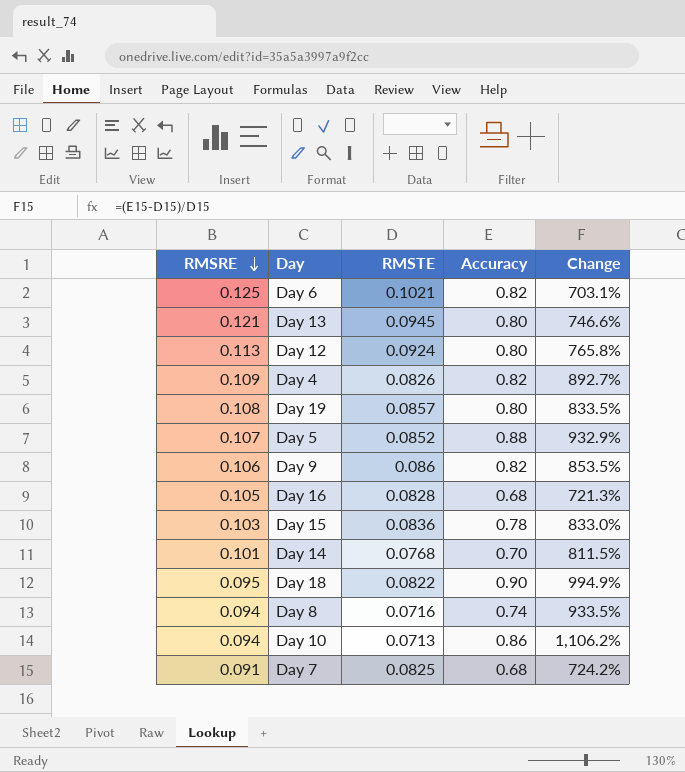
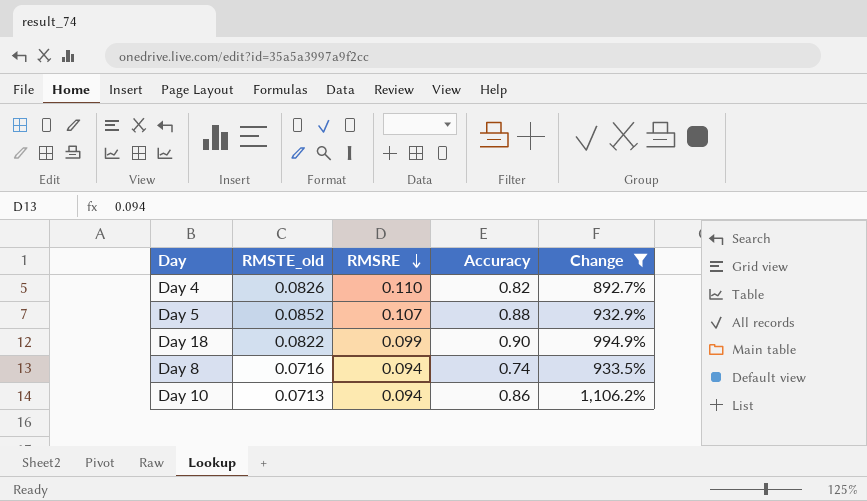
filter: none -> Change >= 892.7%
column name: RMSTE -> RMSTE_old
column RMSRE | position: 1 -> 3
Day 4 | RMSRE: 0.109 -> 0.110
Day 18 | RMSRE: 0.095 -> 0.099

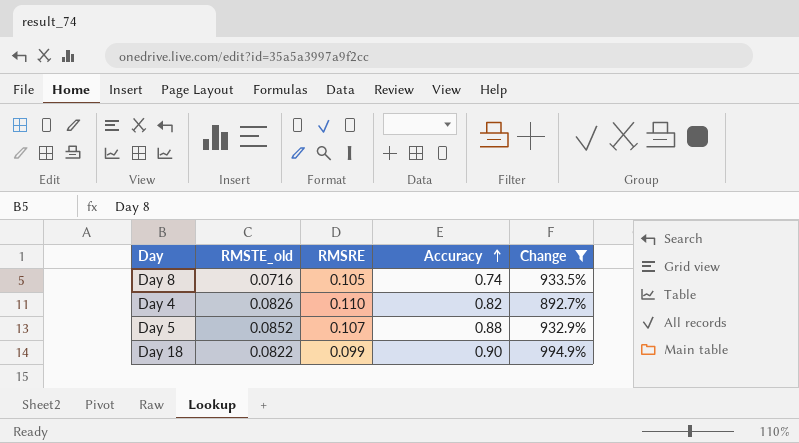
row order: RMSRE descending -> Accuracy ascending
row Day 10: 0.0713 | 0.094 | 0.86 | 1,106.2% -> none
Day 8 | RMSRE: 0.094 -> 0.105

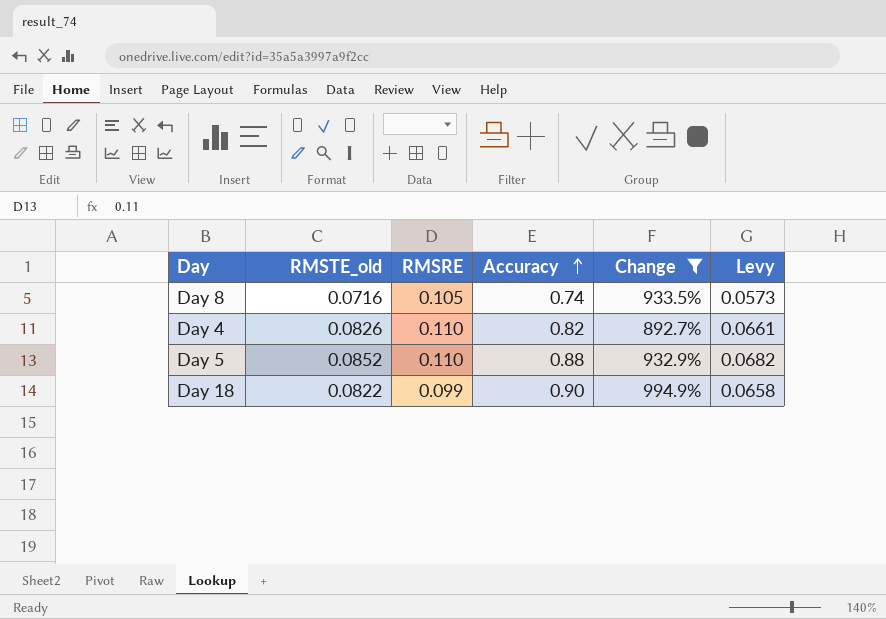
column Levy | formula: none -> [RMSTE_old] * 0.8
Day 5 | RMSRE: 0.107 -> 0.110

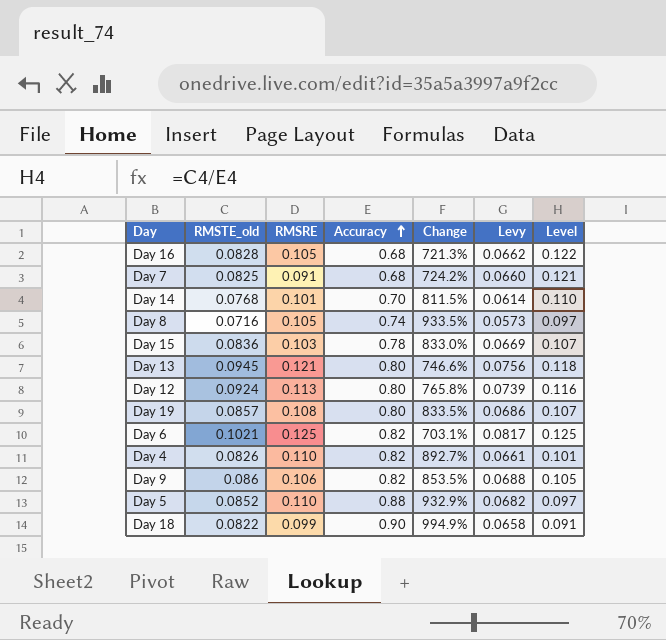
filter: Change >= 892.7% -> none
column Level | formula: none -> [RMSTE_old] / [Accuracy]

